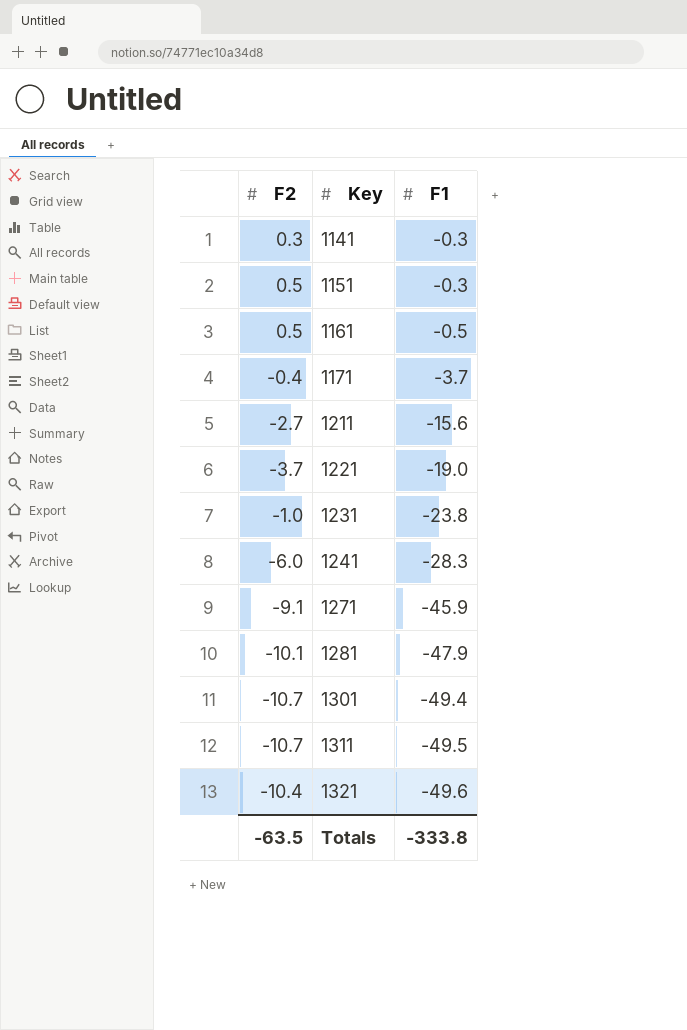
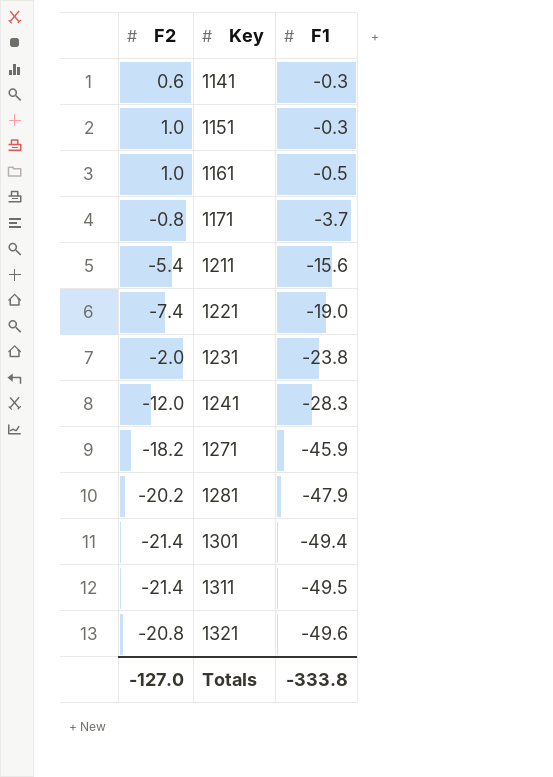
1141 | F2: 0.3 -> 0.6
1151 | F2: 0.5 -> 1.0
1161 | F2: 0.5 -> 1.0
1171 | F2: -0.4 -> -0.8
1211 | F2: -2.7 -> -5.4
1221 | F2: -3.7 -> -7.4
1231 | F2: -1.0 -> -2.0
1241 | F2: -6.0 -> -12.0
1271 | F2: -9.1 -> -18.2
1281 | F2: -10.1 -> -20.2
1301 | F2: -10.7 -> -21.4
1311 | F2: -10.7 -> -21.4
1321 | F2: -10.4 -> -20.8
Totals | F2: -63.5 -> -127.0

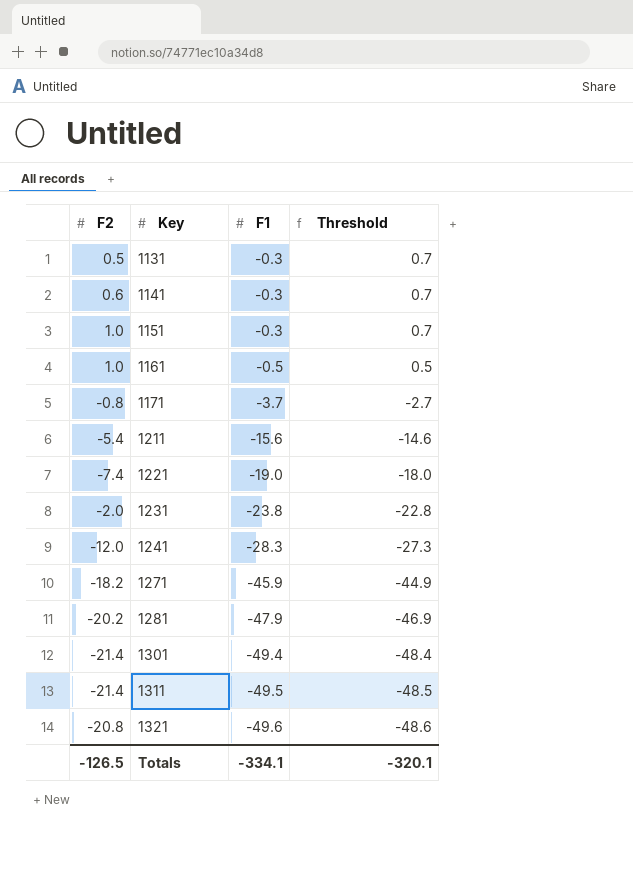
column Threshold | formula: none -> [F1] + 1
row 1131: none -> 0.5 | -0.3 | 0.7
Totals | F2: -127.0 -> -126.5
Totals | F1: -333.8 -> -334.1

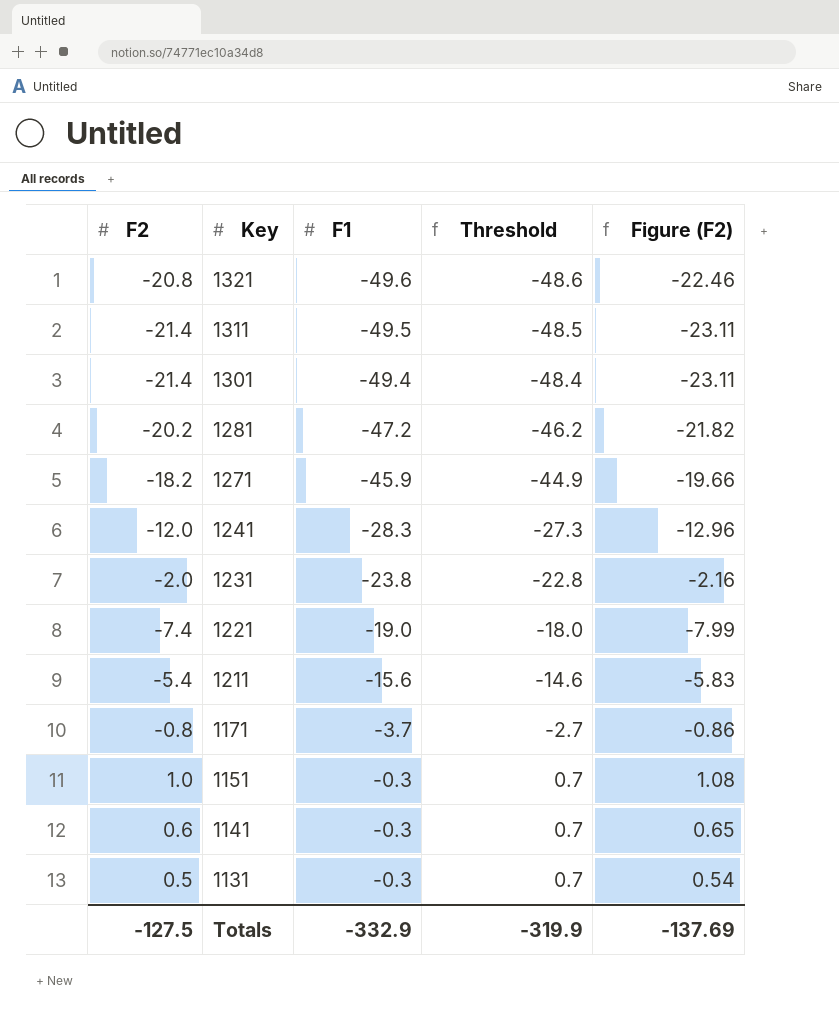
row order: Key ascending -> Key descending
column Figure (F2) | formula: none -> [F2] * 1.08
row 1161: 1.0 | -0.5 | 0.5 -> none
1281 | F1: -47.9 -> -47.2
1281 | Threshold: -46.9 -> -46.2
Totals | F2: -126.5 -> -127.5
Totals | F1: -334.1 -> -332.9
Totals | Threshold: -320.1 -> -319.9

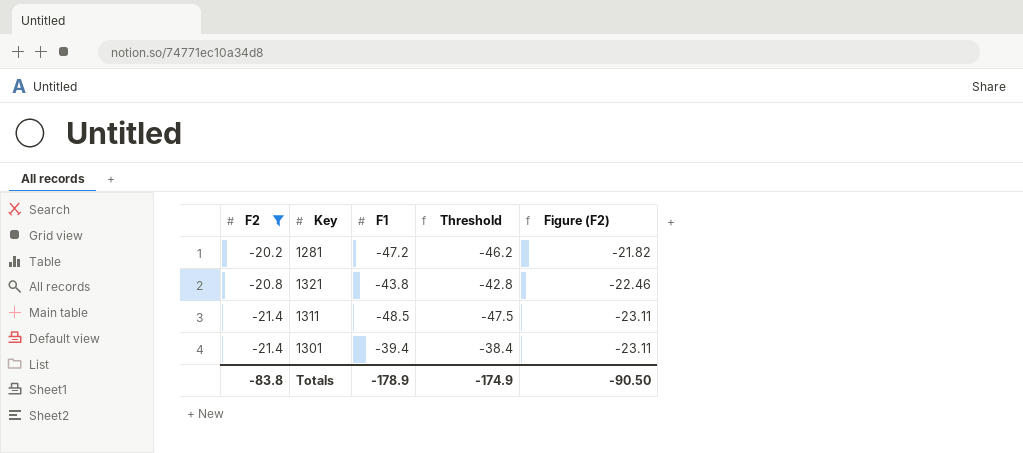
filter: none -> F2 <= -20.2
row order: Key descending -> F2 descending
1321 | F1: -49.6 -> -43.8
1321 | Threshold: -48.6 -> -42.8
1311 | F1: -49.5 -> -48.5
1311 | Threshold: -48.5 -> -47.5
1301 | F1: -49.4 -> -39.4
1301 | Threshold: -48.4 -> -38.4
Totals | F2: -127.5 -> -83.8
Totals | F1: -332.9 -> -178.9
Totals | Threshold: -319.9 -> -174.9
Totals | Figure (F2): -137.69 -> -90.50

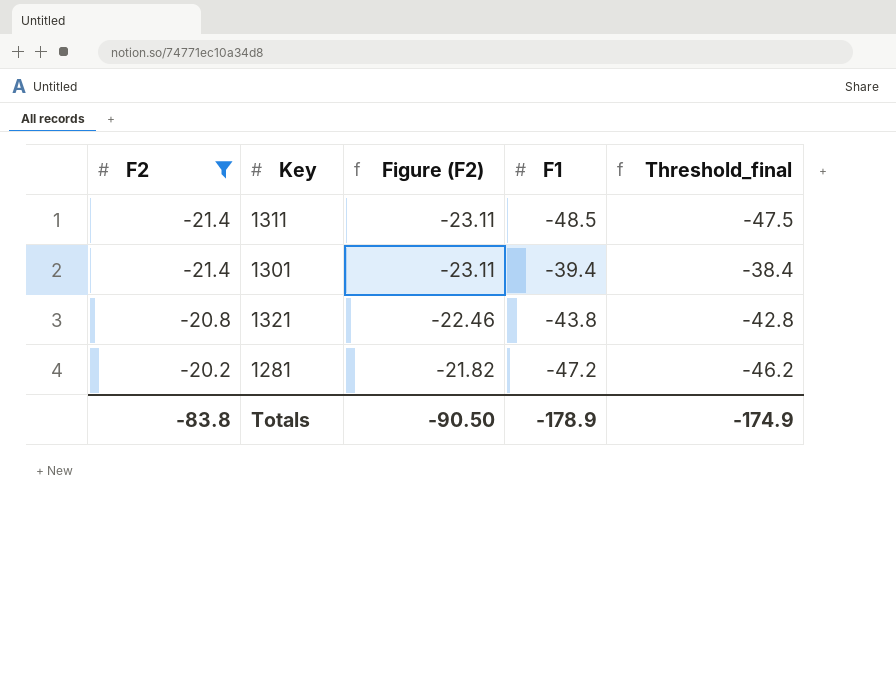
row order: F2 descending -> F2 ascending
column Figure (F2) | position: 5 -> 3
column name: Threshold -> Threshold_final

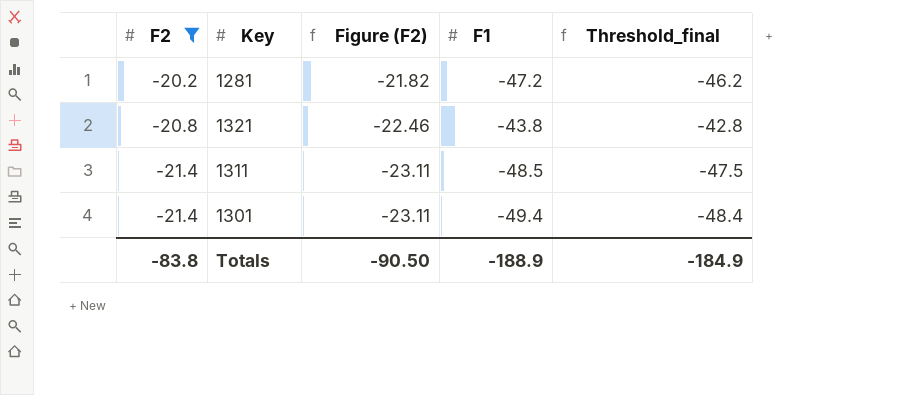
row order: F2 ascending -> F2 descending
1301 | F1: -39.4 -> -49.4
1301 | Threshold_final: -38.4 -> -48.4
Totals | F1: -178.9 -> -188.9
Totals | Threshold_final: -174.9 -> -184.9

